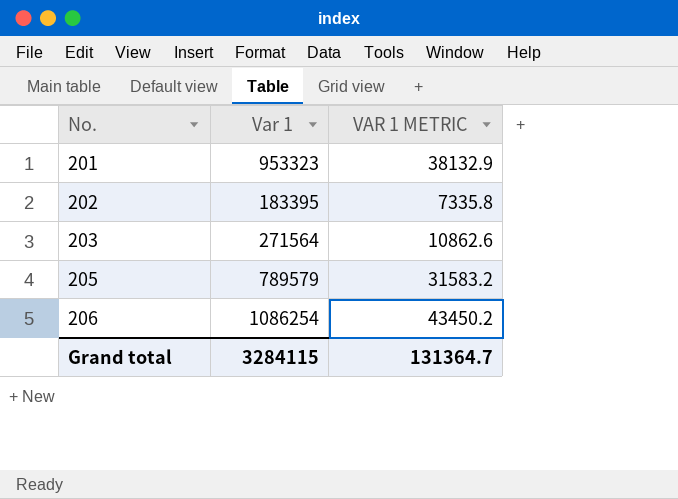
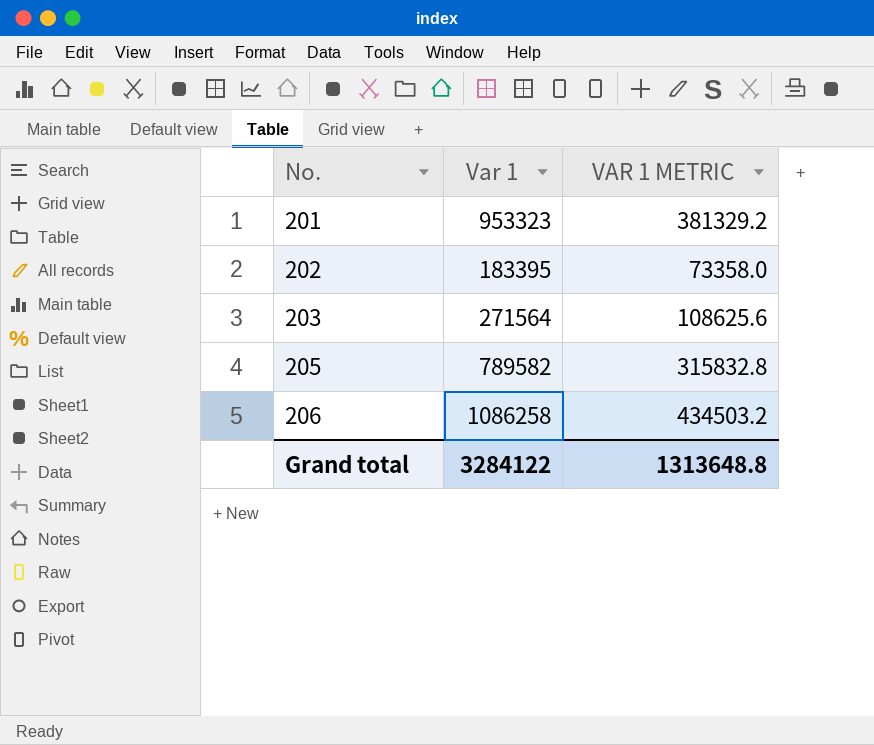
column VAR 1 METRIC | formula: [Var 1] * 0.04 -> [Var 1] * 0.4
205 | Var 1: 789579 -> 789582
206 | Var 1: 1086254 -> 1086258
Grand total | Var 1: 3284115 -> 3284122
Grand total | VAR 1 METRIC: 131364.7 -> 1313648.8

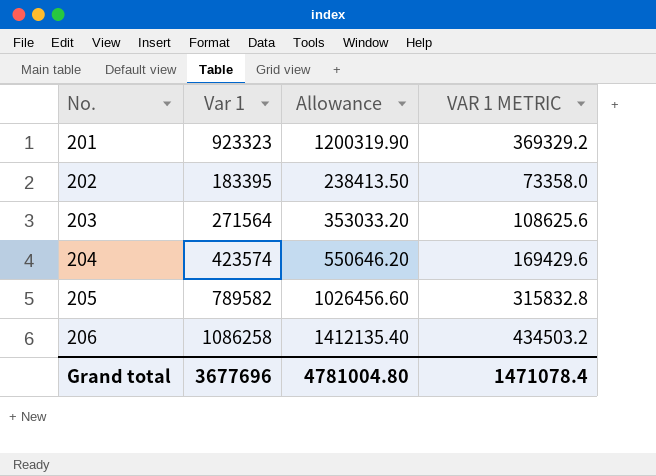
column Allowance | formula: none -> [Var 1] * 1.3
201 | Var 1: 953323 -> 923323
201 | VAR 1 METRIC: 381329.2 -> 369329.2
row 204: none -> 423574 | 550646.20 | 169429.6
Grand total | Var 1: 3284122 -> 3677696
Grand total | VAR 1 METRIC: 1313648.8 -> 1471078.4

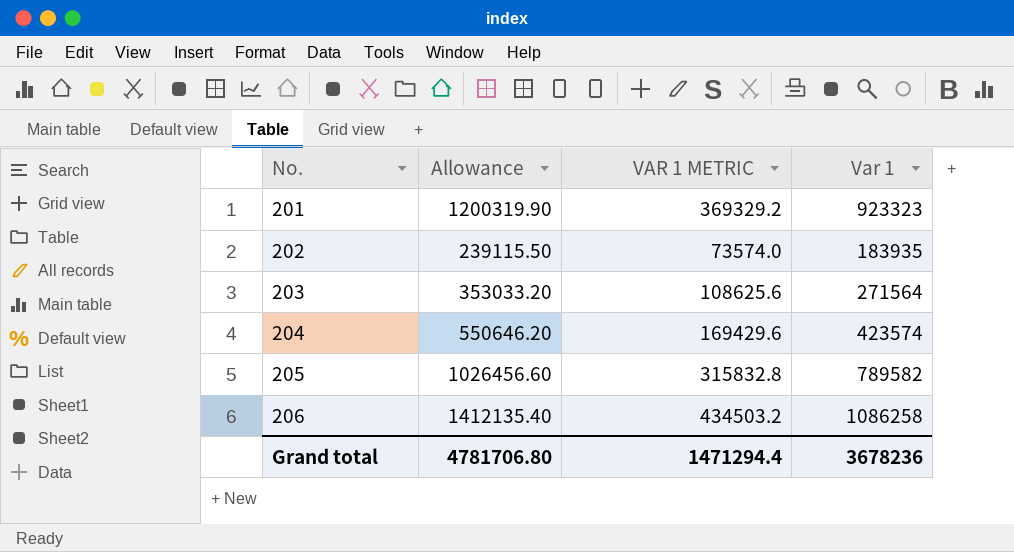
column Var 1 | position: 2 -> 4
202 | Allowance: 238413.50 -> 239115.50
202 | VAR 1 METRIC: 73358.0 -> 73574.0
202 | Var 1: 183395 -> 183935
Grand total | Allowance: 4781004.80 -> 4781706.80
Grand total | VAR 1 METRIC: 1471078.4 -> 1471294.4
Grand total | Var 1: 3677696 -> 3678236

